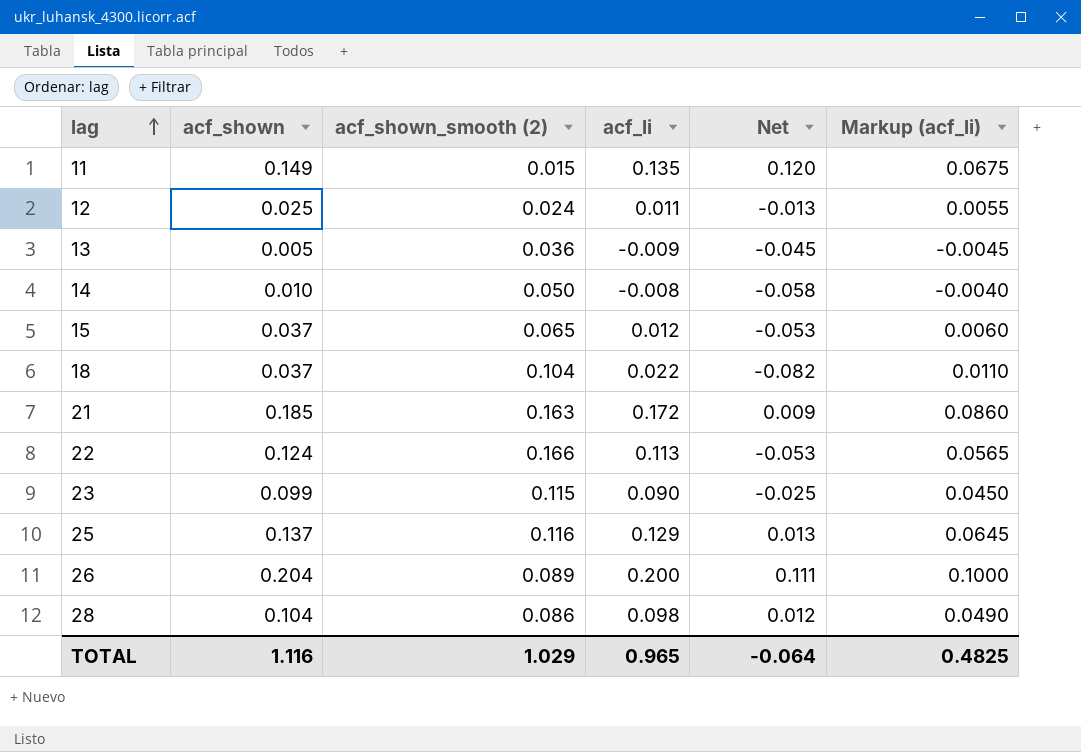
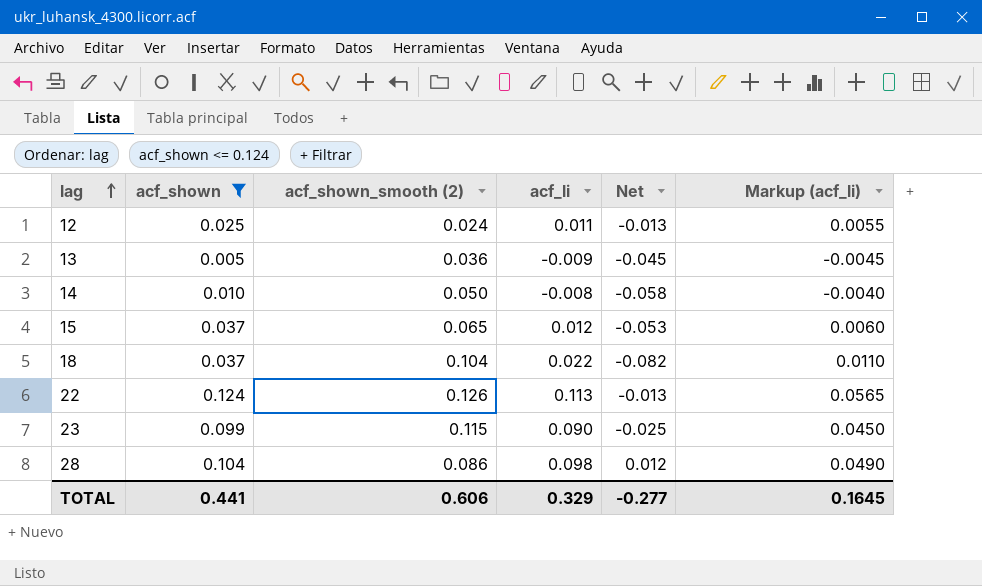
filter: none -> acf_shown <= 0.124
22 | acf_shown_smooth (2): 0.166 -> 0.126
22 | Net: -0.053 -> -0.013
TOTAL | acf_shown: 1.116 -> 0.441
TOTAL | acf_shown_smooth (2): 1.029 -> 0.606
TOTAL | acf_li: 0.965 -> 0.329
TOTAL | Net: -0.064 -> -0.277
TOTAL | Markup (acf_li): 0.4825 -> 0.1645

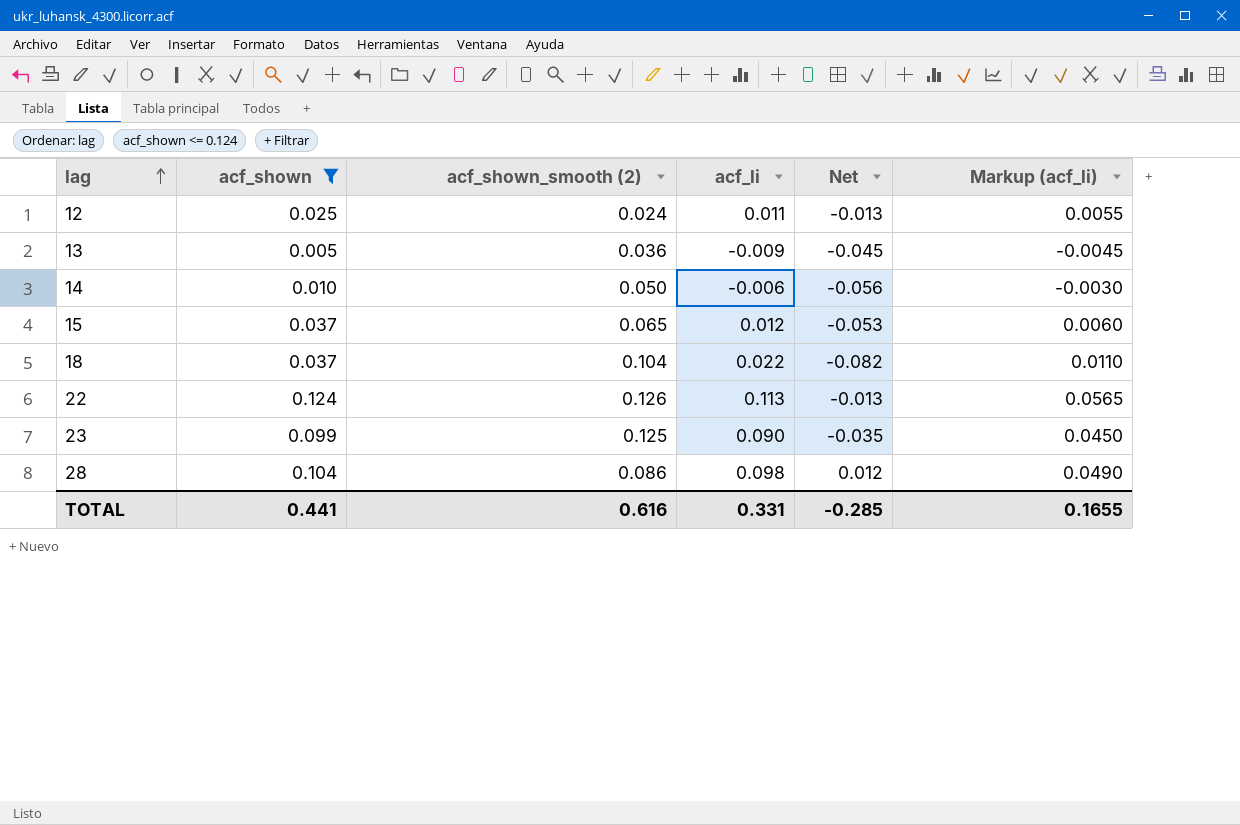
14 | acf_li: -0.008 -> -0.006
14 | Net: -0.058 -> -0.056
14 | Markup (acf_li): -0.0040 -> -0.0030
23 | acf_shown_smooth (2): 0.115 -> 0.125
23 | Net: -0.025 -> -0.035
TOTAL | acf_shown_smooth (2): 0.606 -> 0.616
TOTAL | acf_li: 0.329 -> 0.331
TOTAL | Net: -0.277 -> -0.285
TOTAL | Markup (acf_li): 0.1645 -> 0.1655

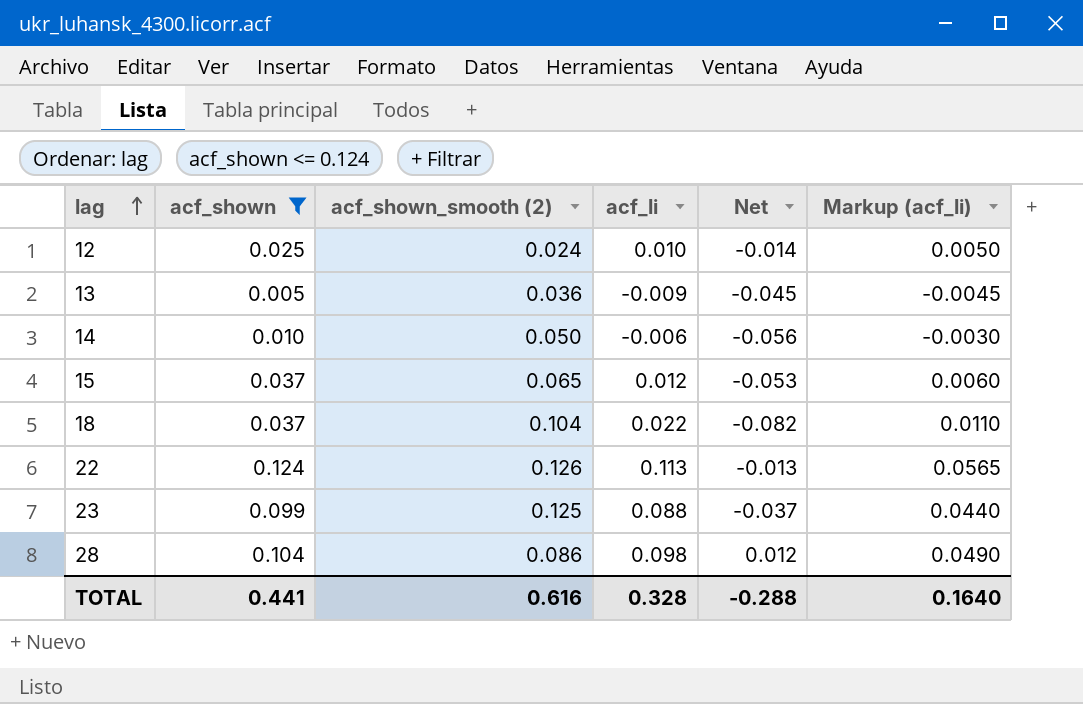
12 | acf_li: 0.011 -> 0.010
12 | Net: -0.013 -> -0.014
12 | Markup (acf_li): 0.0055 -> 0.0050
23 | acf_li: 0.090 -> 0.088
23 | Net: -0.035 -> -0.037
23 | Markup (acf_li): 0.0450 -> 0.0440
TOTAL | acf_li: 0.331 -> 0.328
TOTAL | Net: -0.285 -> -0.288
TOTAL | Markup (acf_li): 0.1655 -> 0.1640

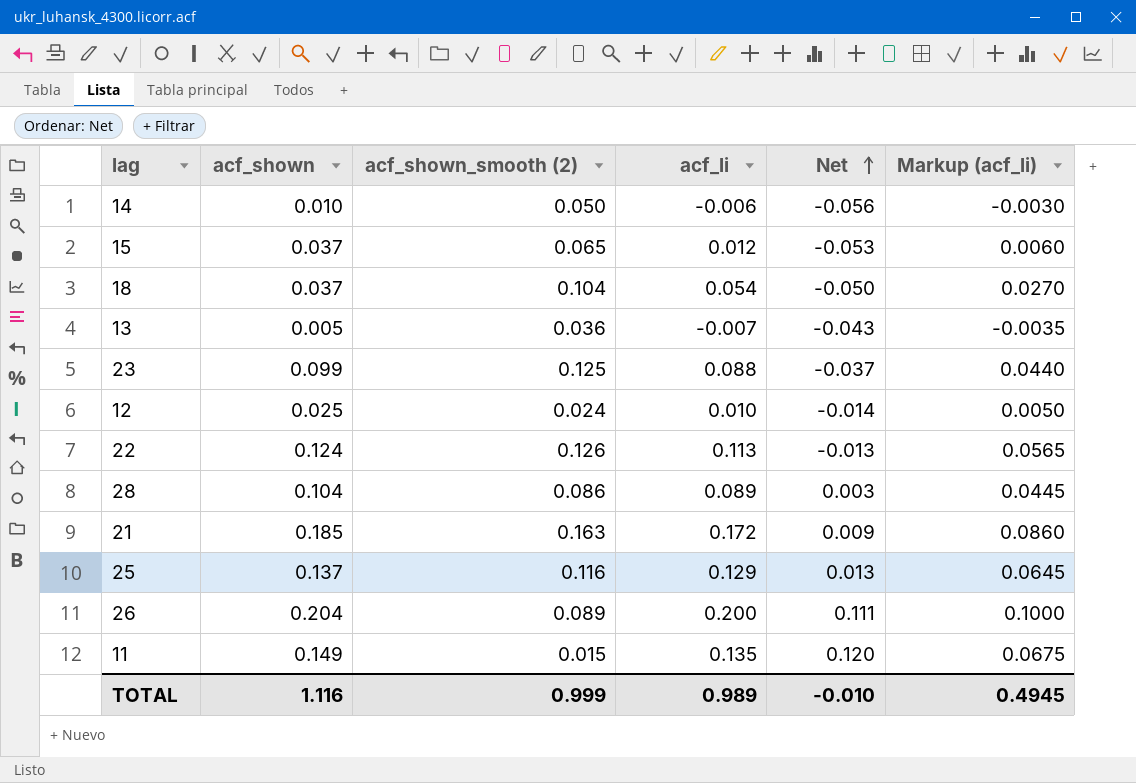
filter: acf_shown <= 0.124 -> none
row order: lag ascending -> Net ascending
18 | acf_li: 0.022 -> 0.054
18 | Net: -0.082 -> -0.050
18 | Markup (acf_li): 0.0110 -> 0.0270
13 | acf_li: -0.009 -> -0.007
13 | Net: -0.045 -> -0.043
13 | Markup (acf_li): -0.0045 -> -0.0035
28 | acf_li: 0.098 -> 0.089
28 | Net: 0.012 -> 0.003
28 | Markup (acf_li): 0.0490 -> 0.0445
TOTAL | acf_shown: 0.441 -> 1.116
TOTAL | acf_shown_smooth (2): 0.616 -> 0.999
TOTAL | acf_li: 0.328 -> 0.989
TOTAL | Net: -0.288 -> -0.010
TOTAL | Markup (acf_li): 0.1640 -> 0.4945

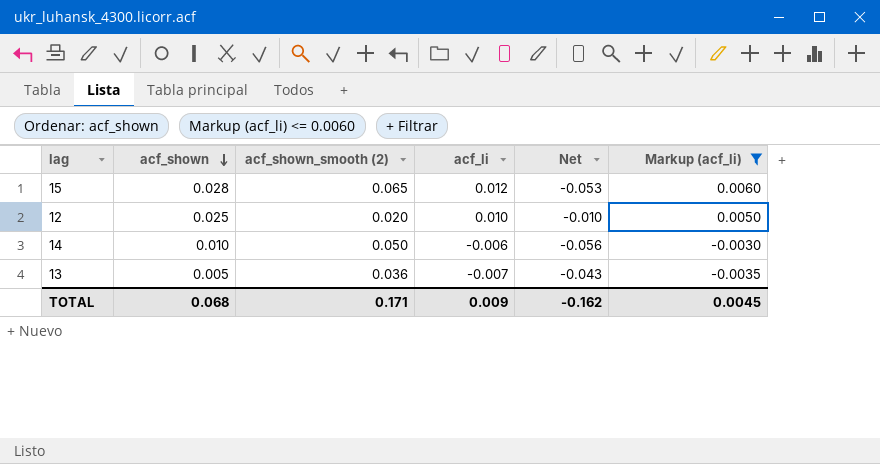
filter: none -> Markup (acf_li) <= 0.0060
row order: Net ascending -> acf_shown descending
15 | acf_shown: 0.037 -> 0.028
12 | acf_shown_smooth (2): 0.024 -> 0.020
12 | Net: -0.014 -> -0.010
TOTAL | acf_shown: 1.116 -> 0.068
TOTAL | acf_shown_smooth (2): 0.999 -> 0.171
TOTAL | acf_li: 0.989 -> 0.009
TOTAL | Net: -0.010 -> -0.162
TOTAL | Markup (acf_li): 0.4945 -> 0.0045

